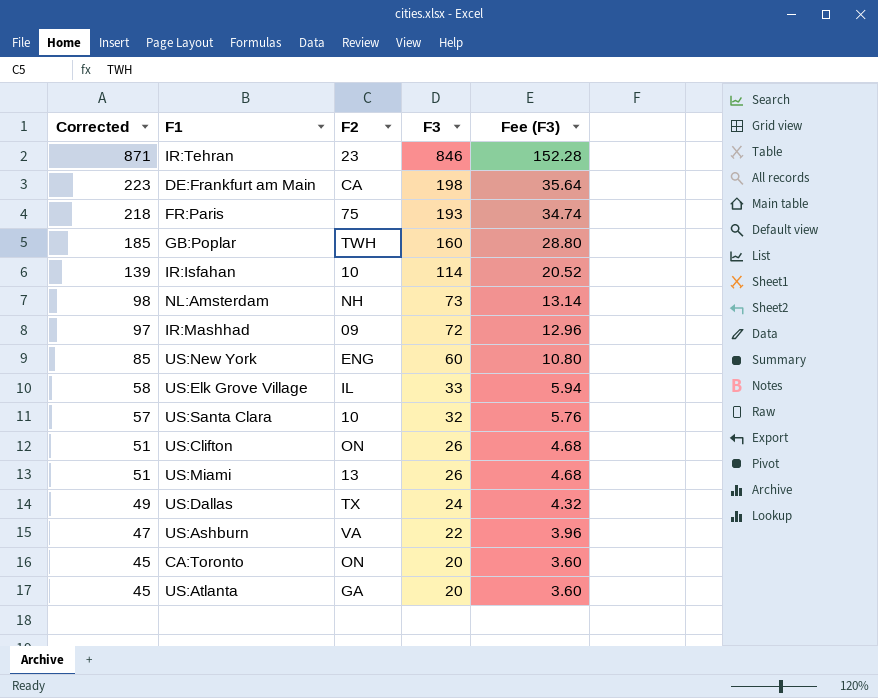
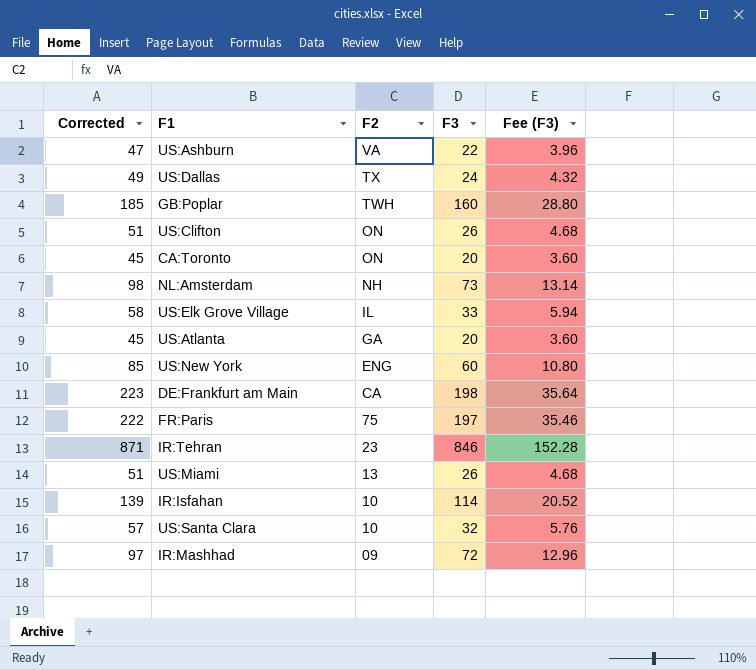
row order: Corrected descending -> F2 descending
FR:Paris | Corrected: 218 -> 222
FR:Paris | F3: 193 -> 197
FR:Paris | Fee (F3): 34.74 -> 35.46

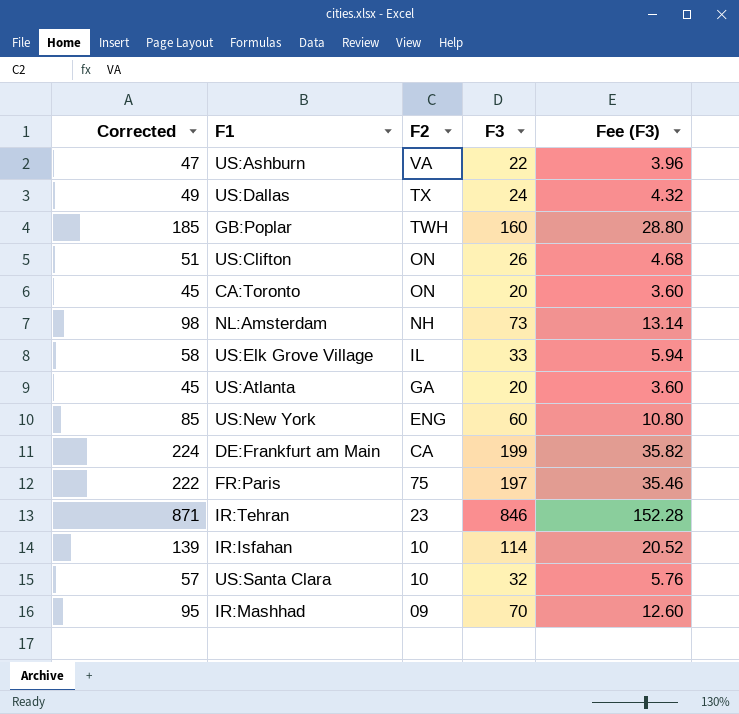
row US:Miami: 51 | 13 | 26 | 4.68 -> none
DE:Frankfurt am Main | Corrected: 223 -> 224
DE:Frankfurt am Main | F3: 198 -> 199
DE:Frankfurt am Main | Fee (F3): 35.64 -> 35.82
IR:Mashhad | Corrected: 97 -> 95
IR:Mashhad | F3: 72 -> 70
IR:Mashhad | Fee (F3): 12.96 -> 12.60

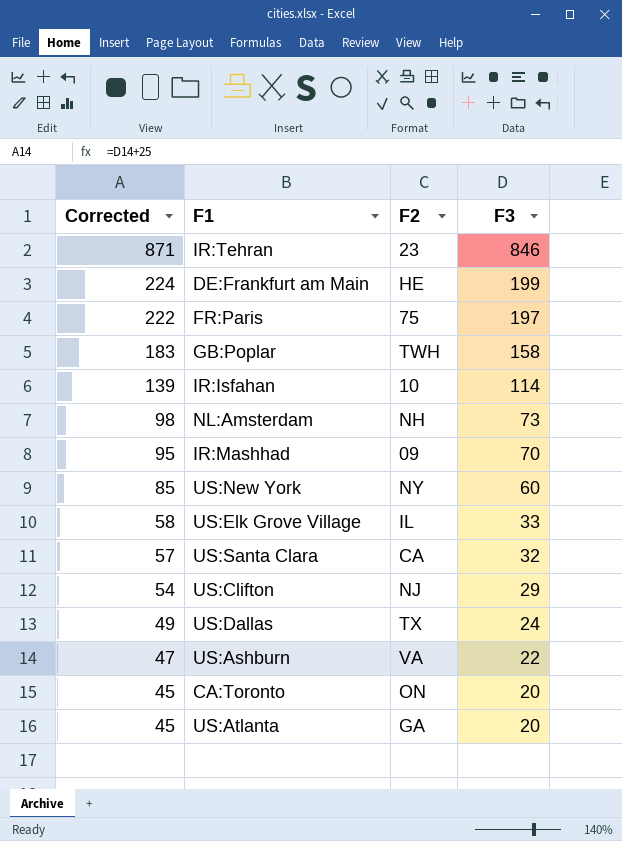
row order: F2 descending -> Corrected descending
column Fee (F3) | formula: [F3] * 0.18 -> none
DE:Frankfurt am Main | F2: CA -> HE
GB:Poplar | Corrected: 185 -> 183
GB:Poplar | F3: 160 -> 158
US:New York | F2: ENG -> NY
US:Santa Clara | F2: 10 -> CA
US:Clifton | Corrected: 51 -> 54
US:Clifton | F2: ON -> NJ
US:Clifton | F3: 26 -> 29

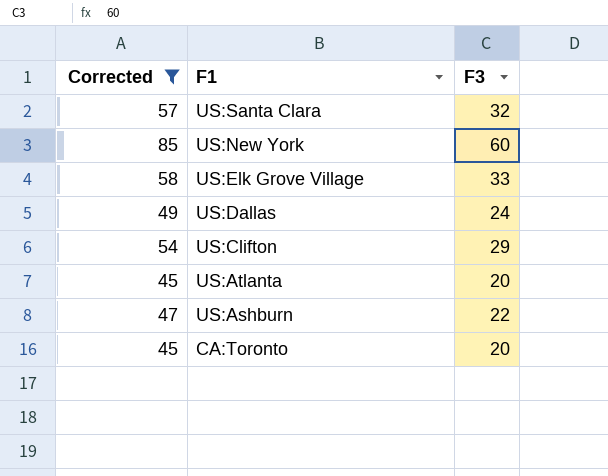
filter: none -> Corrected <= 85
row order: Corrected descending -> F1 descending
column F2 | position: 3 -> none

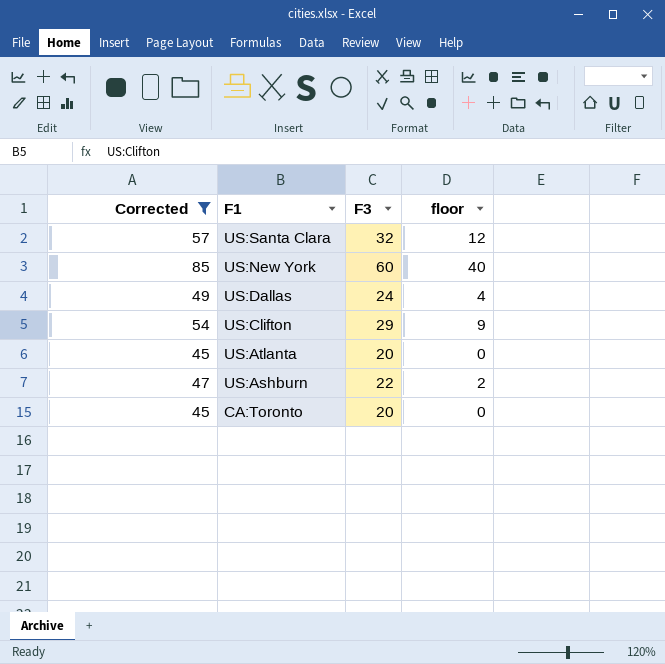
column floor | formula: none -> [F3] - 20
row US:Elk Grove Village: 58 | 33 -> none

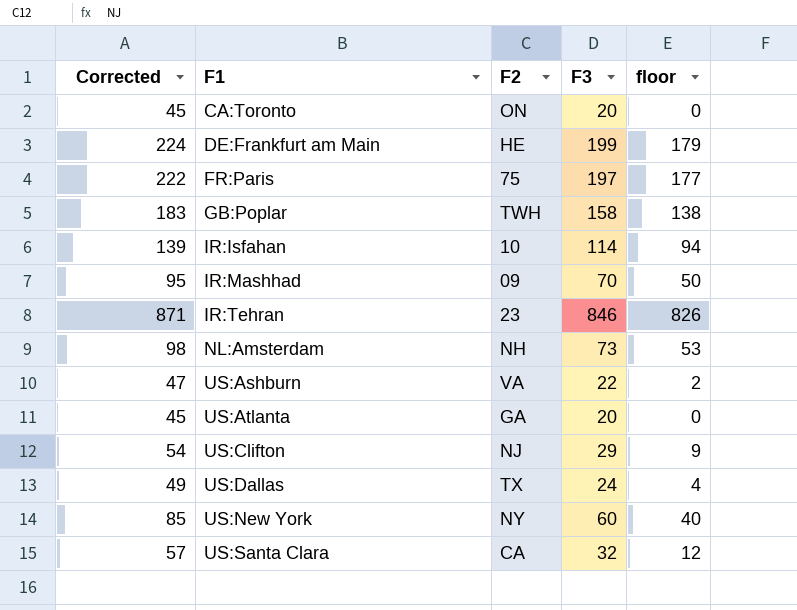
filter: Corrected <= 85 -> none
row order: F1 descending -> F1 ascending
column F2 | position: none -> 3

